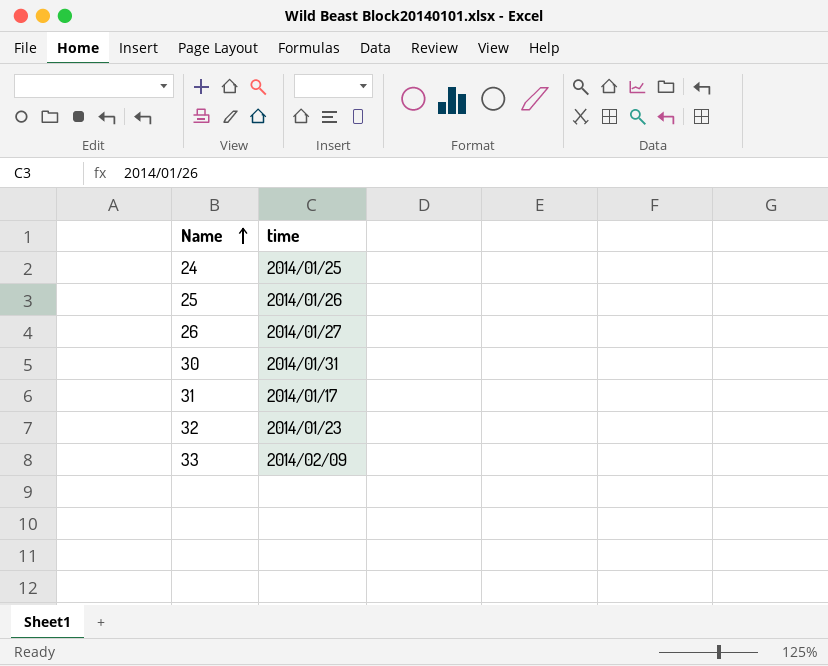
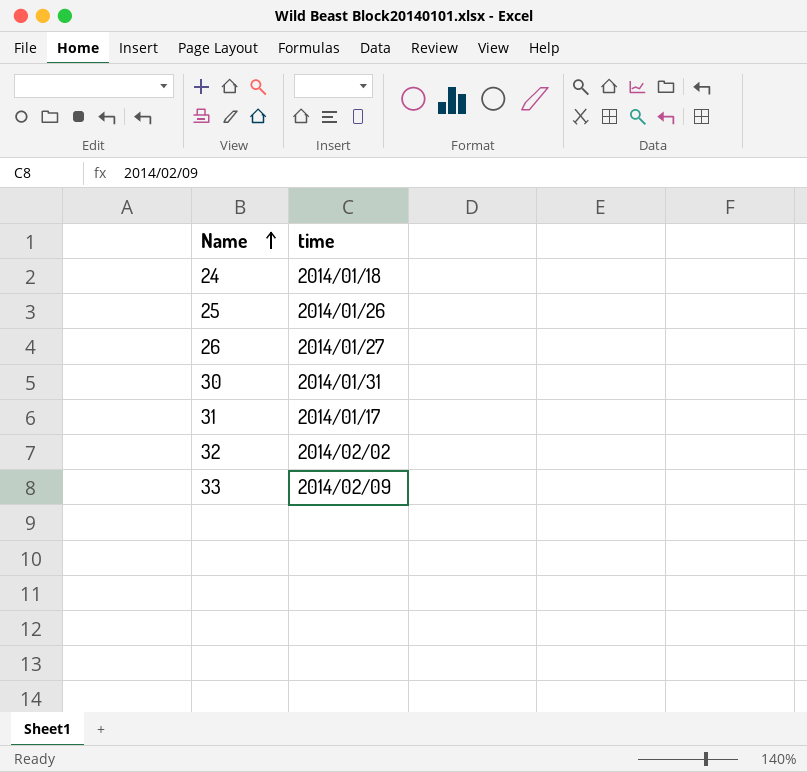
24 | time: 2014/01/25 -> 2014/01/18
32 | time: 2014/01/23 -> 2014/02/02

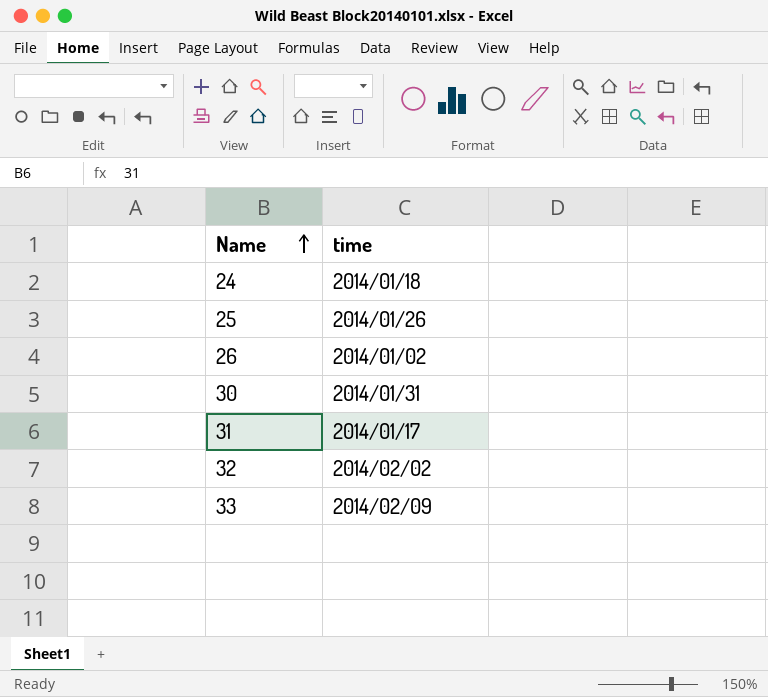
26 | time: 2014/01/27 -> 2014/01/02

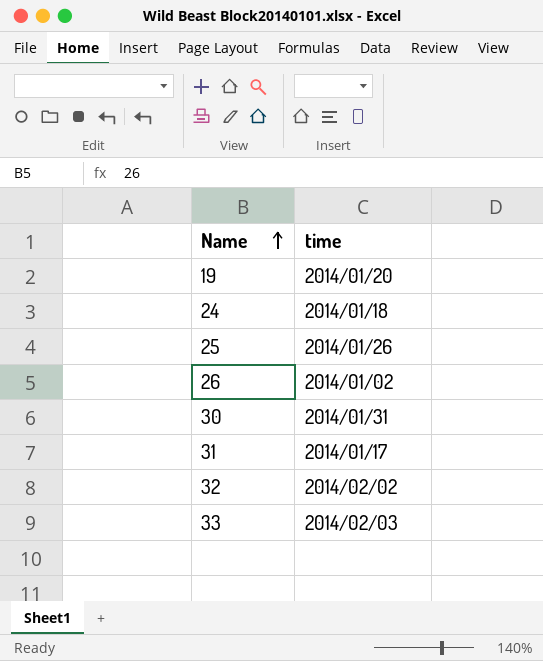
row 19: none -> 2014/01/20
33 | time: 2014/02/09 -> 2014/02/03

